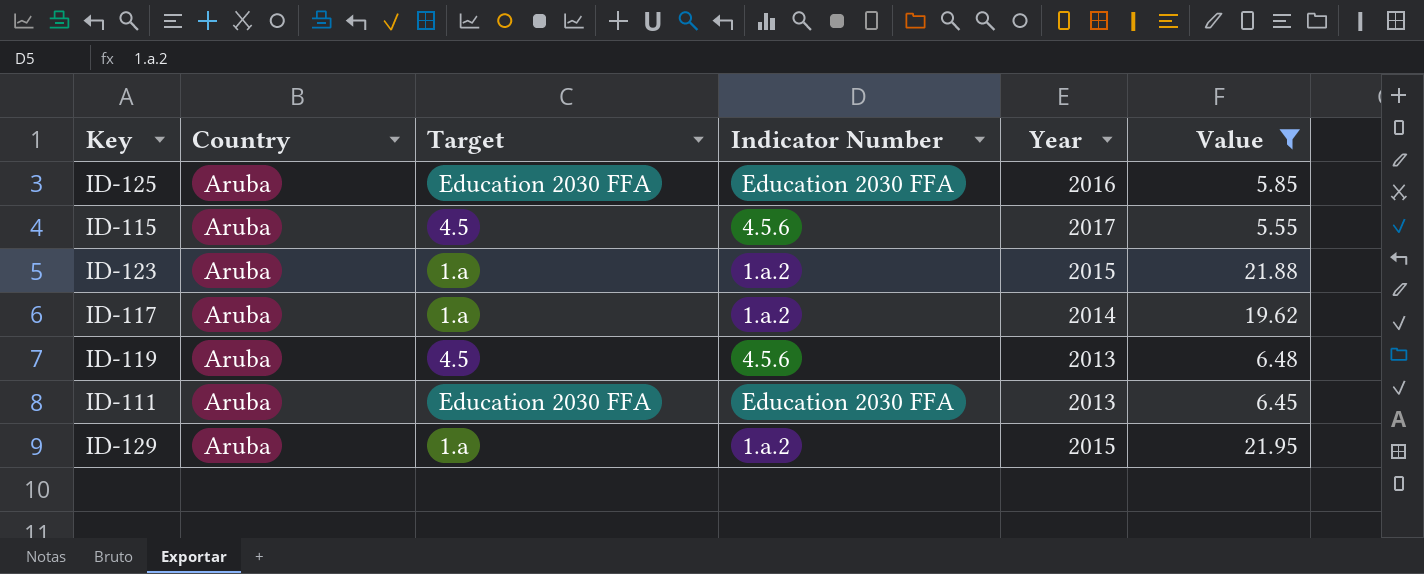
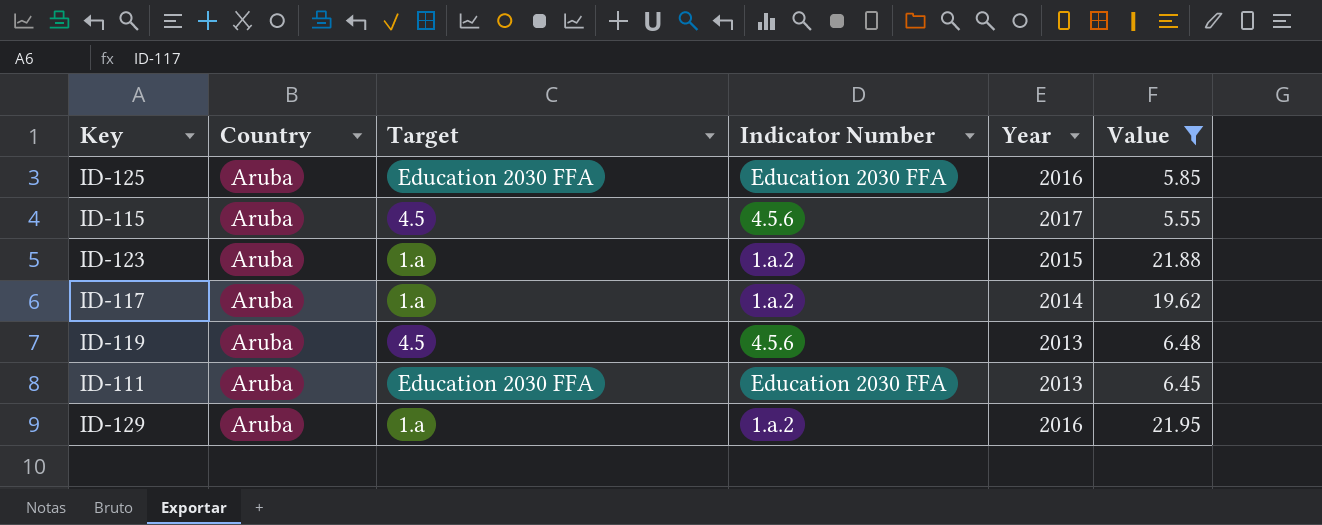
ID-129 | Year: 2015 -> 2016

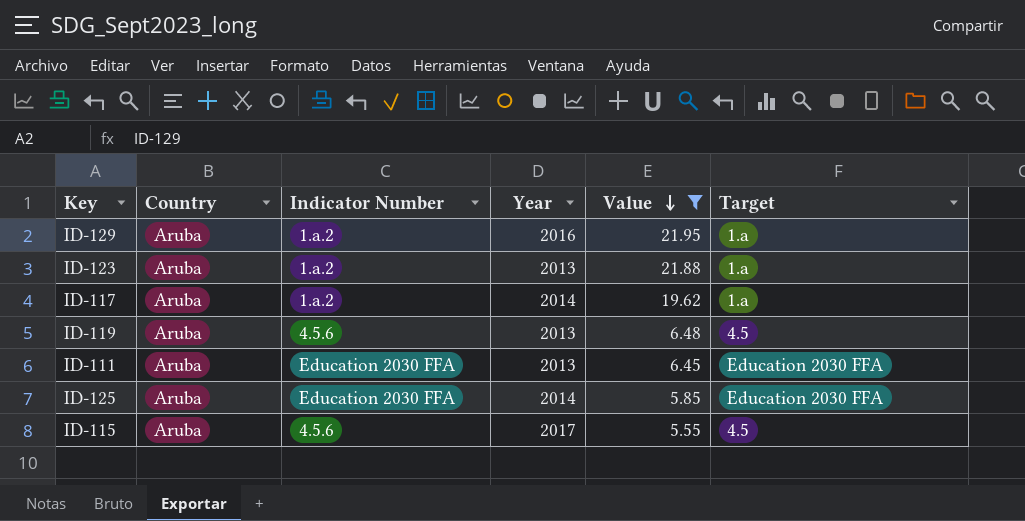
row order: none -> Value descending
column Target | position: 3 -> 6
ID-123 | Year: 2015 -> 2013
ID-125 | Year: 2016 -> 2014

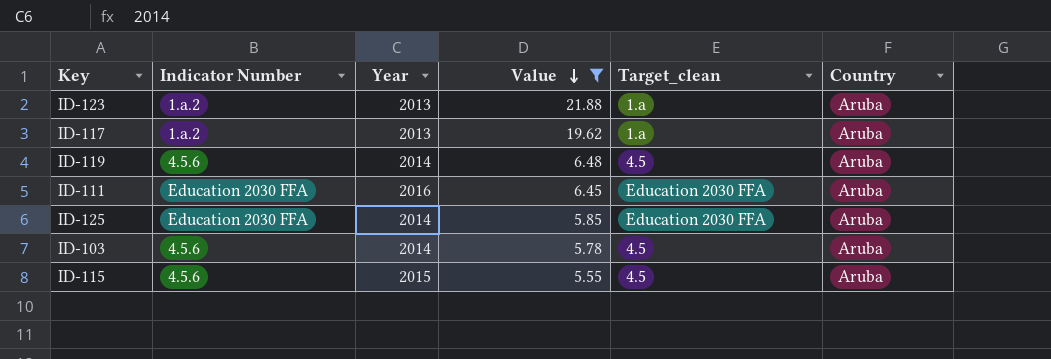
column name: Target -> Target_clean
column Country | position: 2 -> 6
row ID-129: Aruba | 1.a.2 | 2016 | 21.95 | 1.a -> none
ID-117 | Year: 2014 -> 2013
ID-119 | Year: 2013 -> 2014
ID-111 | Year: 2013 -> 2016
row ID-103: none -> 4.5.6 | 2014 | 5.78 | 4.5 | Aruba
ID-115 | Year: 2017 -> 2015

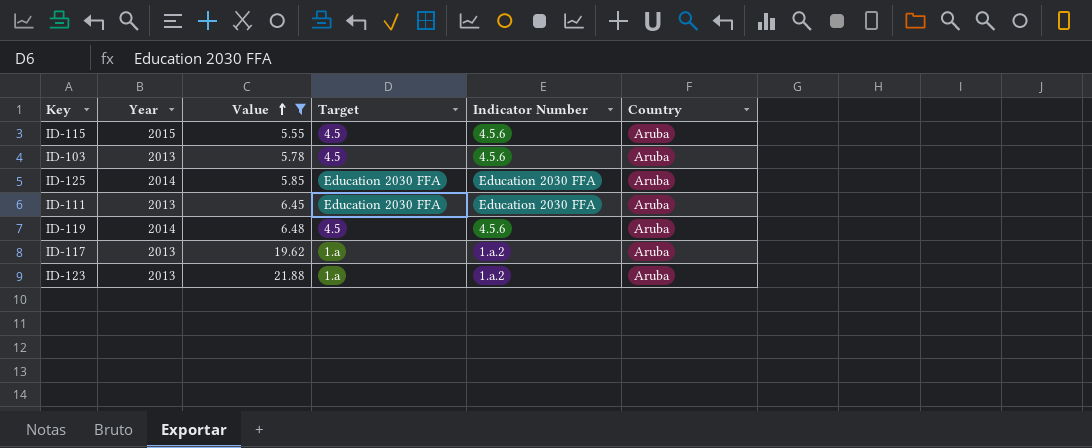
row order: Value descending -> Value ascending
column name: Target_clean -> Target
column Indicator Number | position: 2 -> 5
ID-103 | Year: 2014 -> 2013
ID-111 | Year: 2016 -> 2013

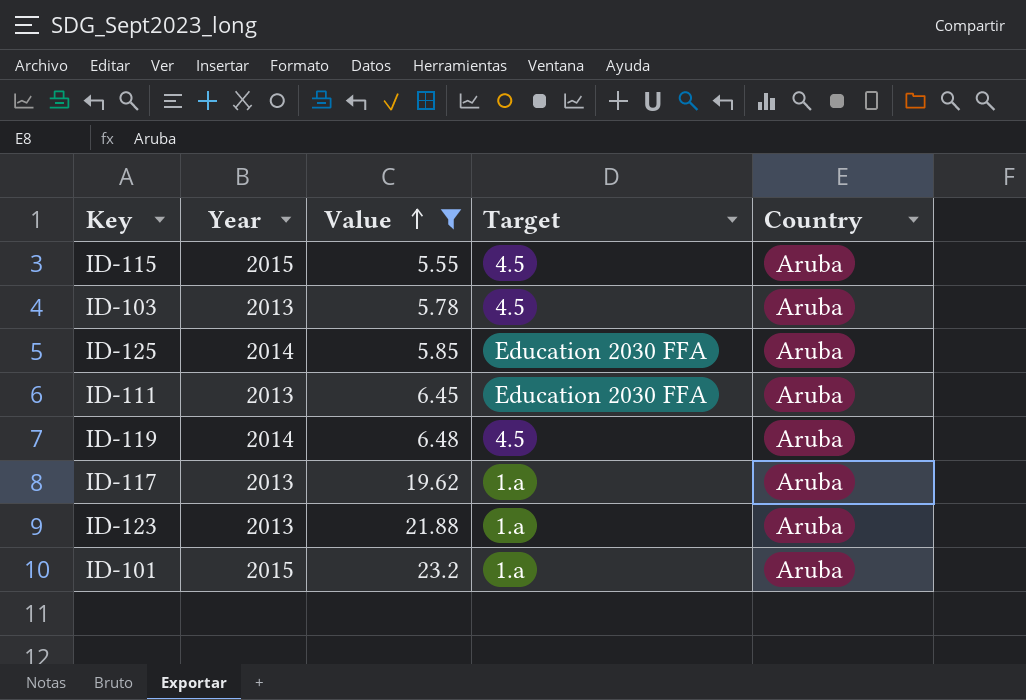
column Indicator Number | position: 5 -> none
row ID-101: none -> 2015 | 23.2 | 1.a | Aruba

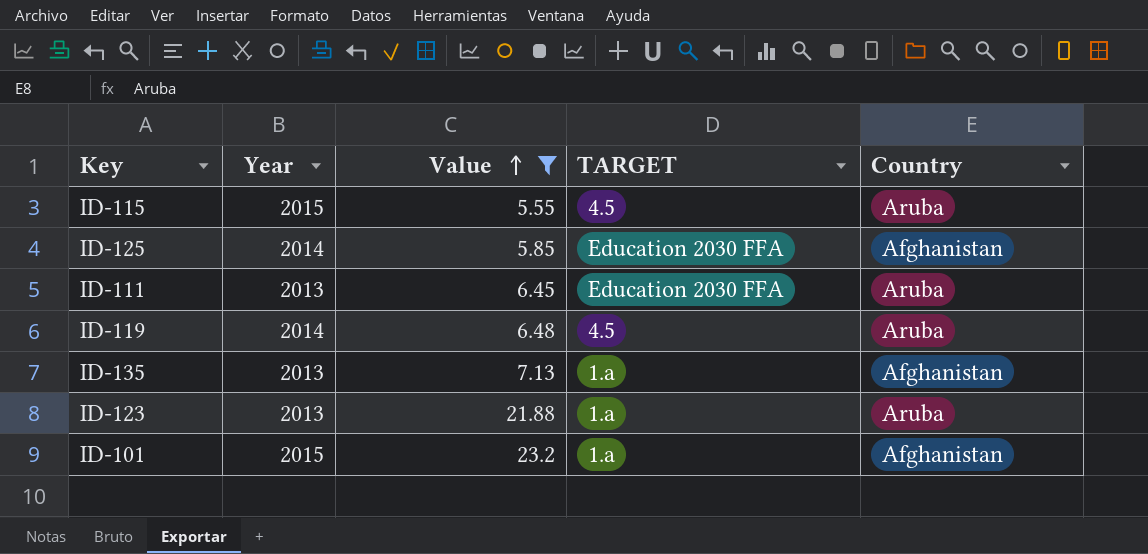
column name: Target -> TARGET
row ID-103: 2013 | 5.78 | 4.5 | Aruba -> none
row ID-117: 2013 | 19.62 | 1.a | Aruba -> none
ID-125 | Country: Aruba -> Afghanistan
row ID-135: none -> 2013 | 7.13 | 1.a | Afghanistan
ID-101 | Country: Aruba -> Afghanistan

